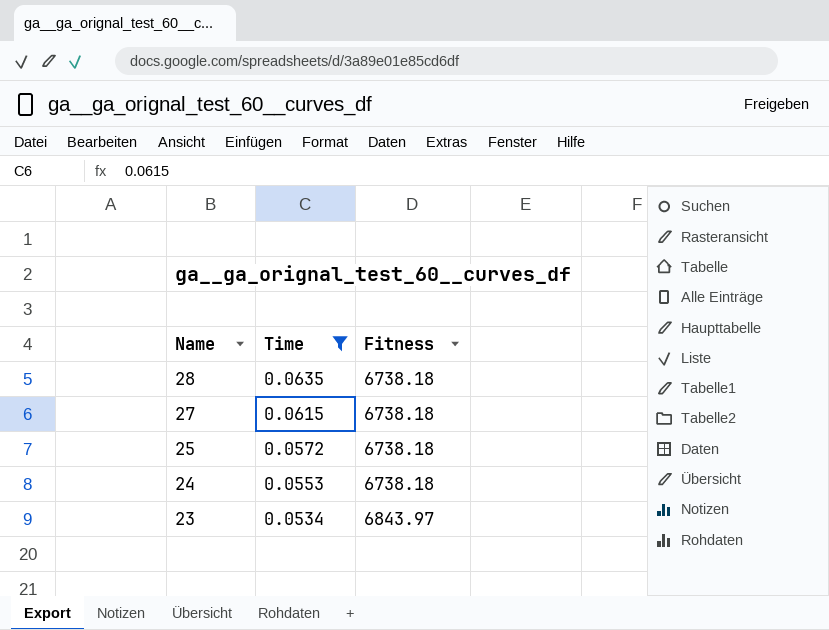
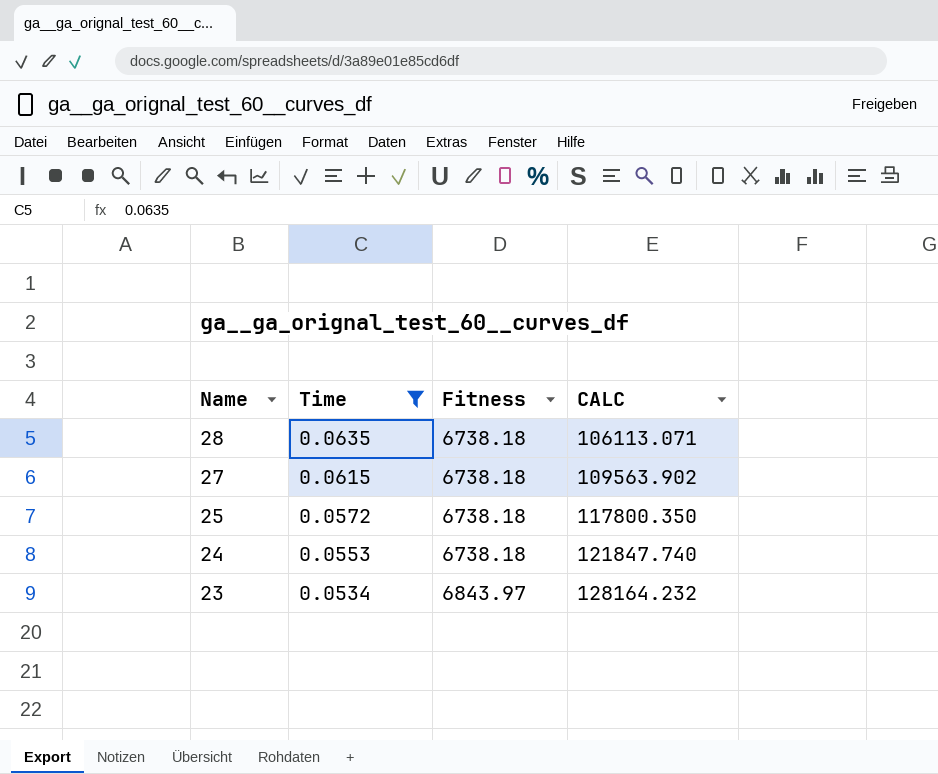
column CALC | formula: none -> [Fitness] / [Time]

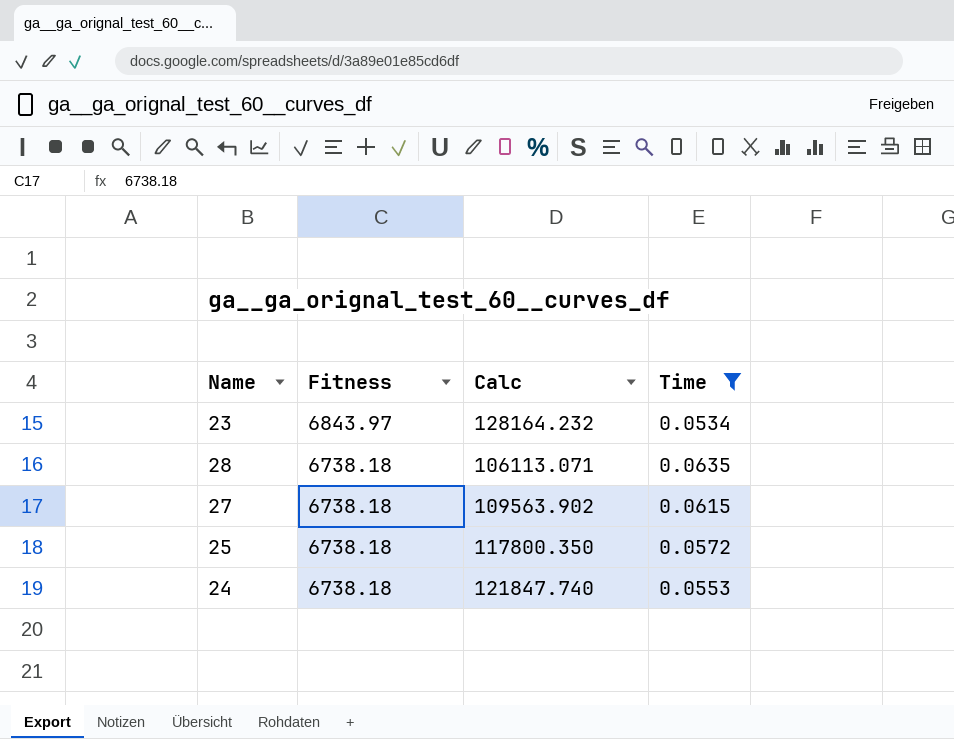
row order: Name descending -> Fitness descending
column name: CALC -> Calc
column Time | position: 2 -> 4

